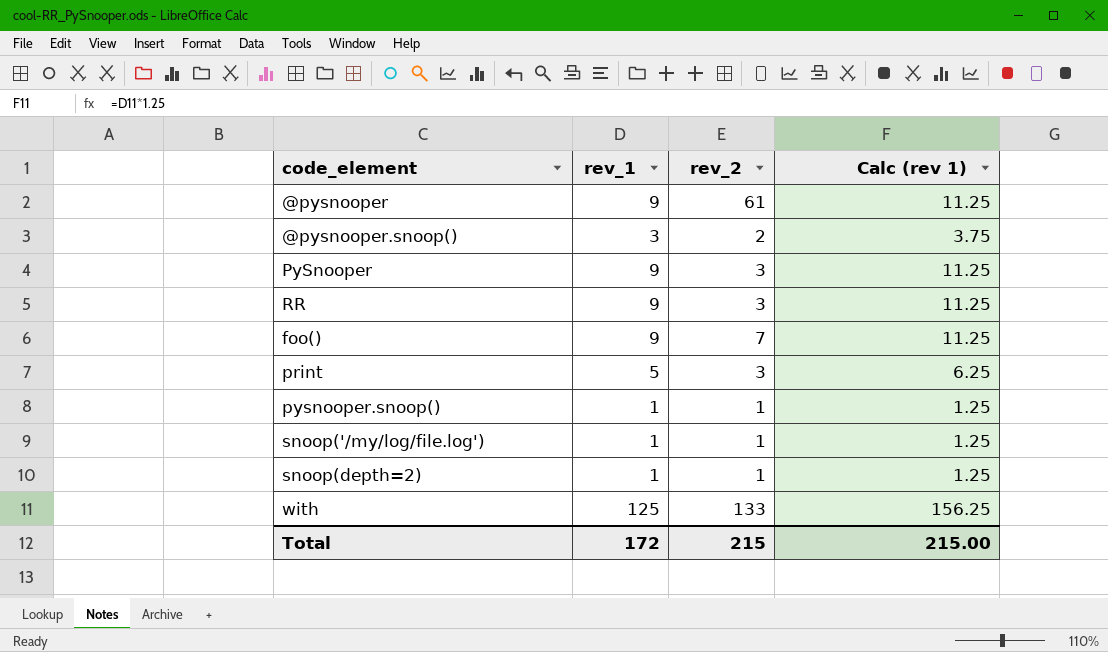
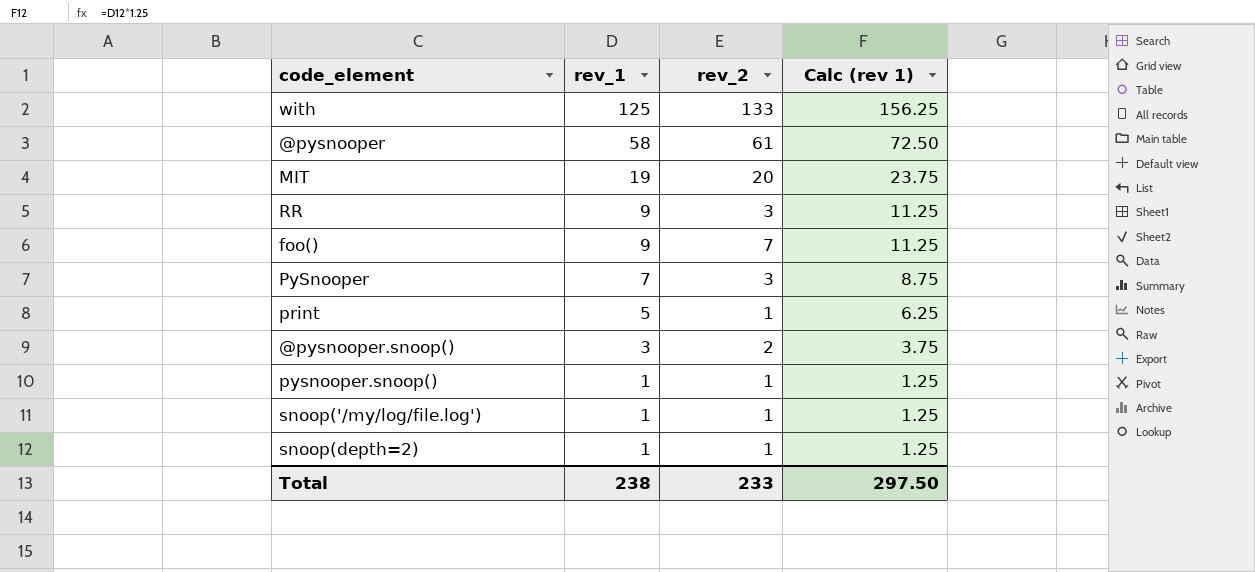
row order: none -> rev_1 descending
@pysnooper | rev_1: 9 -> 58
@pysnooper | Calc (rev 1): 11.25 -> 72.50
row MIT: none -> 19 | 20 | 23.75
PySnooper | rev_1: 9 -> 7
PySnooper | Calc (rev 1): 11.25 -> 8.75
print | rev_2: 3 -> 1
Total | rev_1: 172 -> 238
Total | rev_2: 215 -> 233
Total | Calc (rev 1): 215.00 -> 297.50

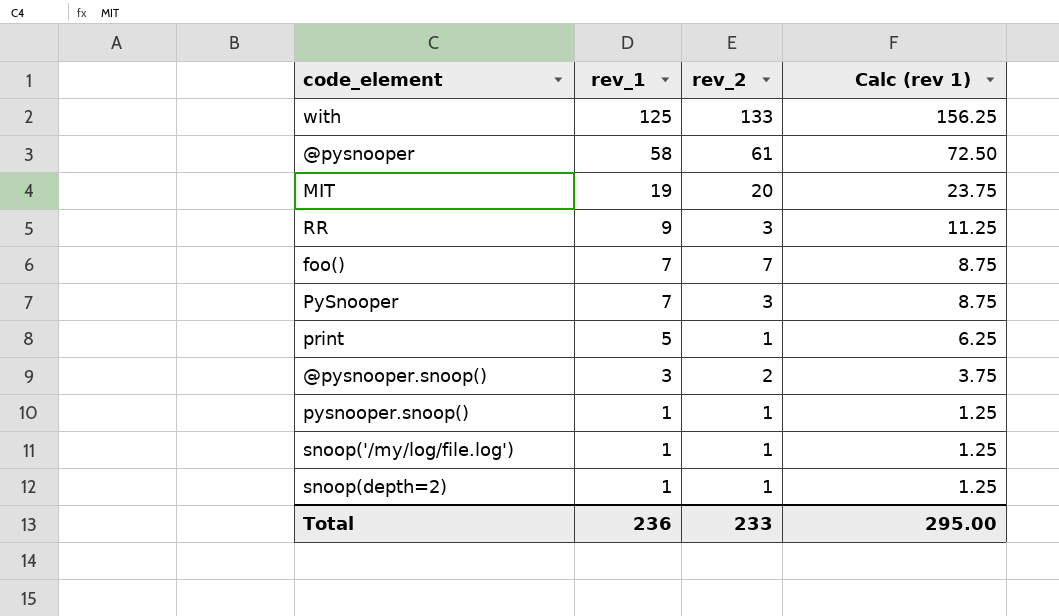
foo() | rev_1: 9 -> 7
foo() | Calc (rev 1): 11.25 -> 8.75
Total | rev_1: 238 -> 236
Total | Calc (rev 1): 297.50 -> 295.00

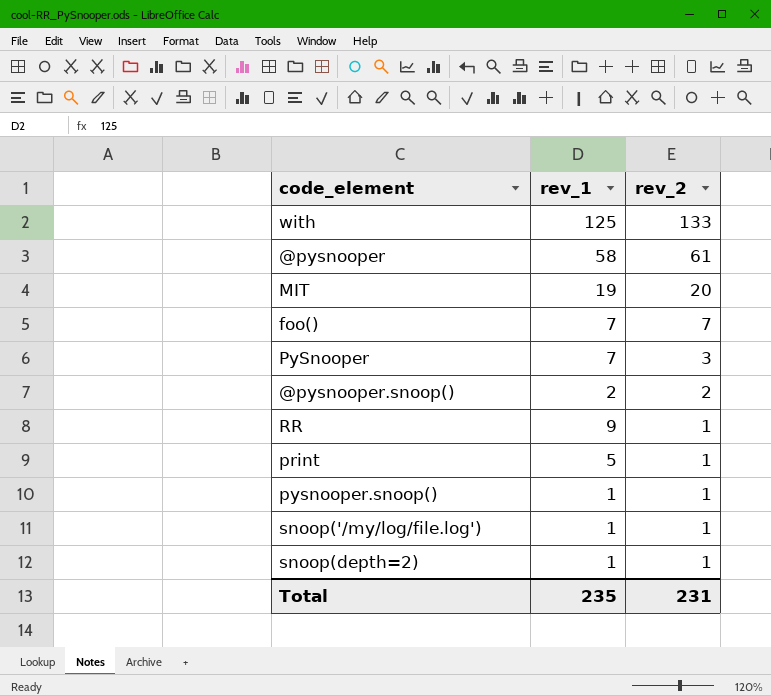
row order: rev_1 descending -> rev_2 descending
column Calc (rev 1) | formula: [rev_1] * 1.25 -> none
@pysnooper.snoop() | rev_1: 3 -> 2
RR | rev_2: 3 -> 1
Total | rev_1: 236 -> 235
Total | rev_2: 233 -> 231

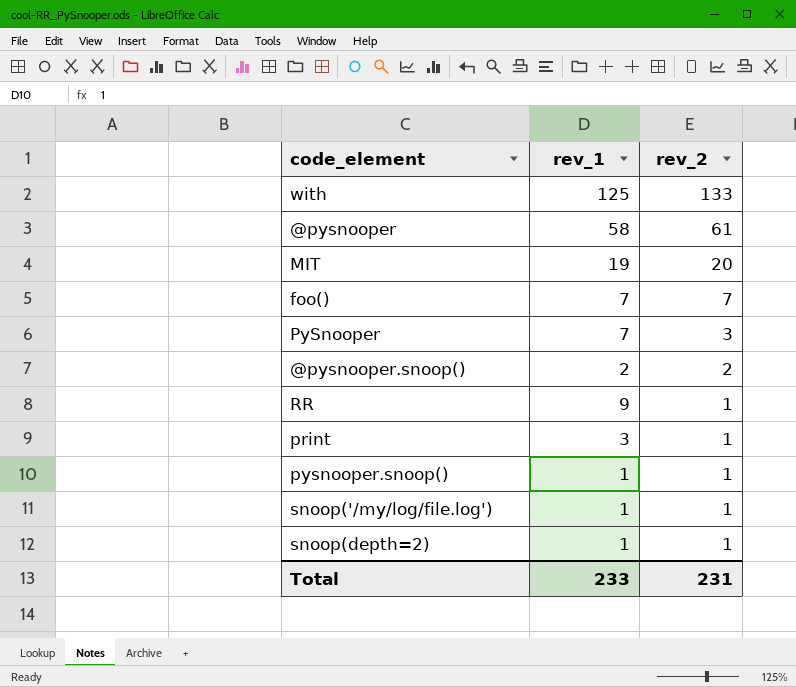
print | rev_1: 5 -> 3
Total | rev_1: 235 -> 233

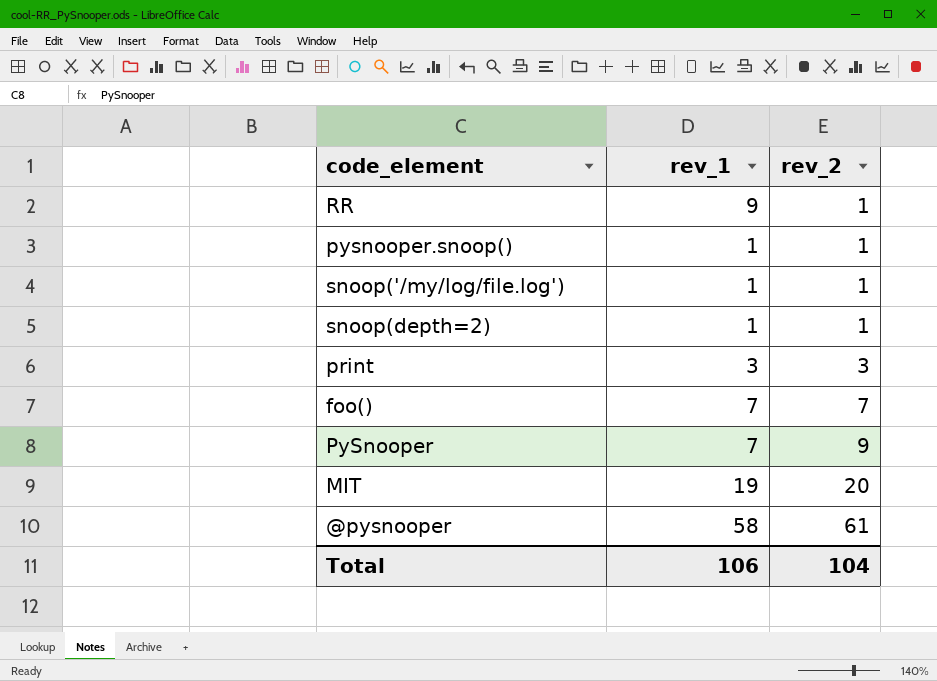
row order: rev_2 descending -> rev_2 ascending
row with: 125 | 133 -> none
row @pysnooper.snoop(): 2 | 2 -> none
print | rev_2: 1 -> 3
PySnooper | rev_2: 3 -> 9
Total | rev_1: 233 -> 106
Total | rev_2: 231 -> 104

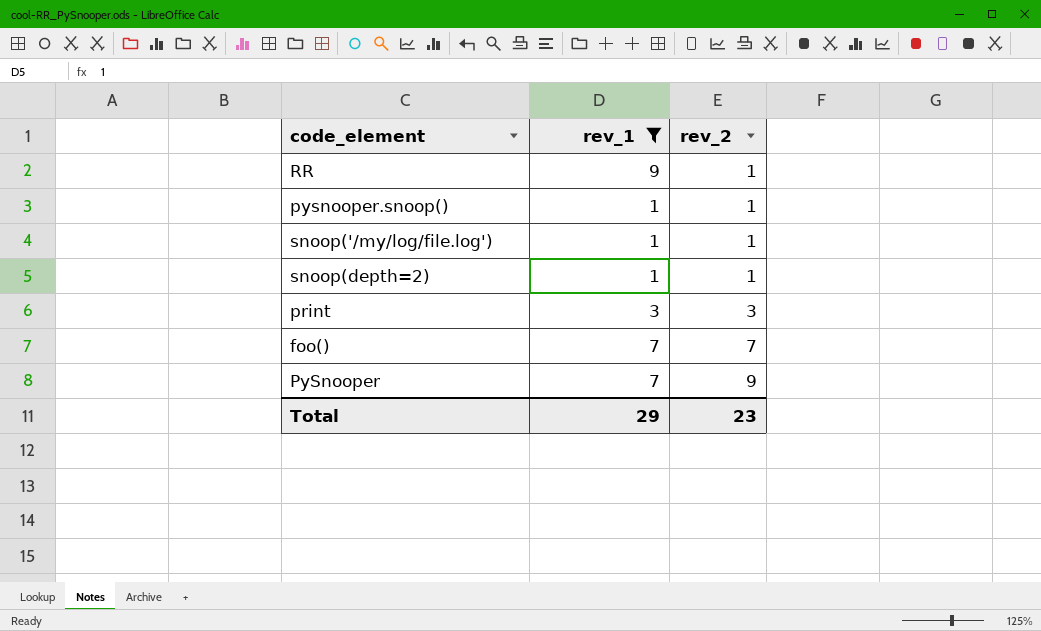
filter: none -> rev_1 <= 9
Total | rev_1: 106 -> 29
Total | rev_2: 104 -> 23

